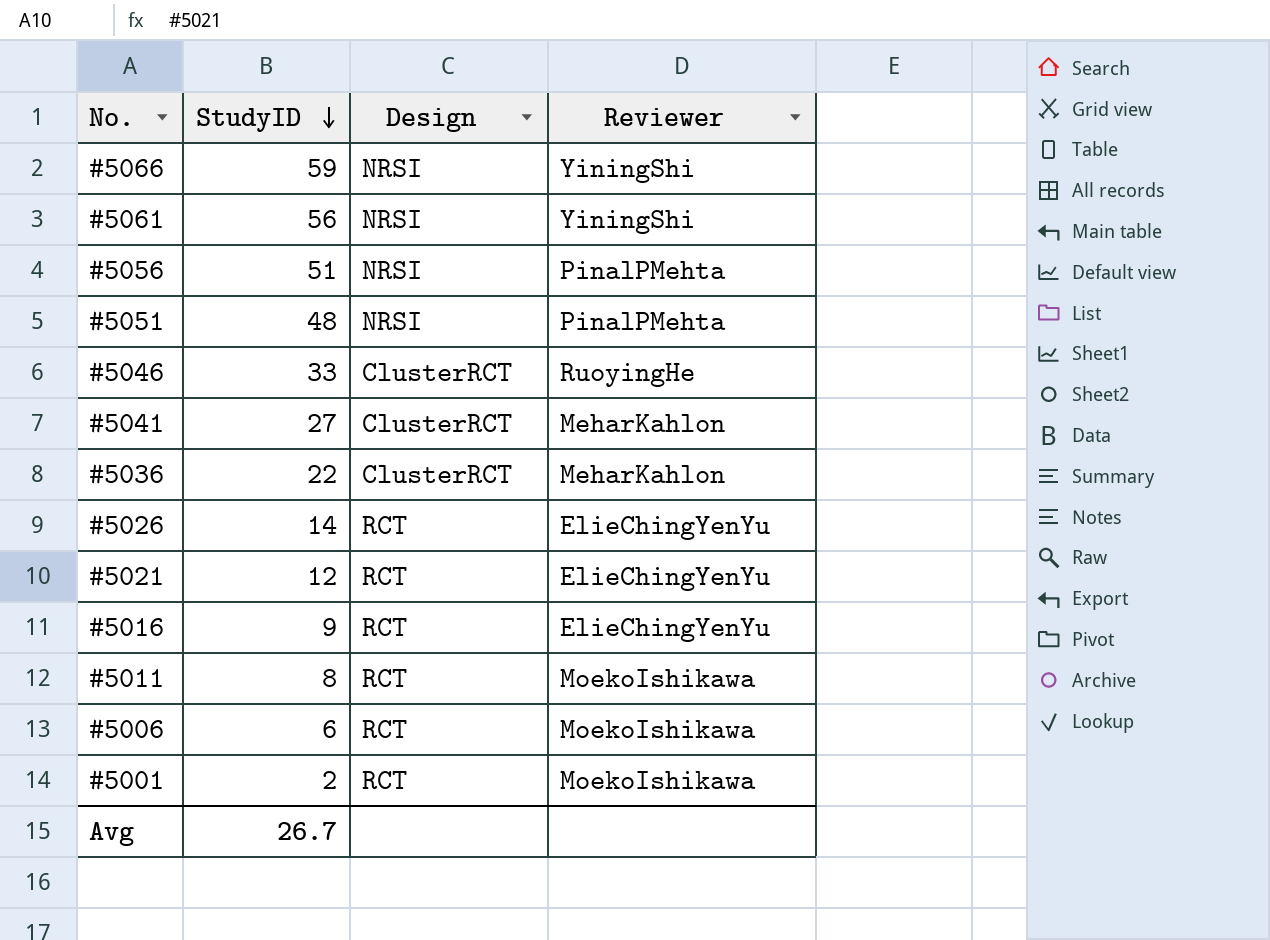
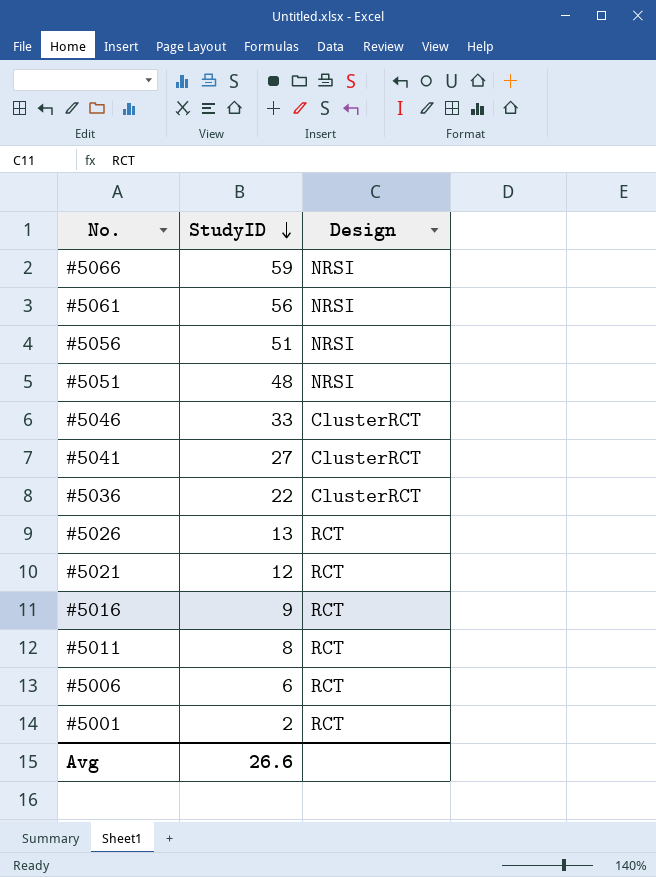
column Reviewer | position: 4 -> none
#5026 | StudyID: 14 -> 13
Avg | StudyID: 26.7 -> 26.6

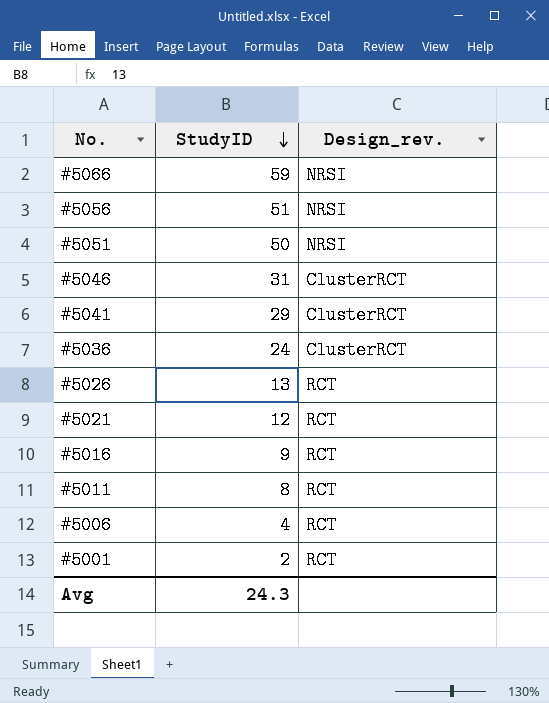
column name: Design -> Design_rev.
row #5061: 56 | NRSI -> none
#5051 | StudyID: 48 -> 50
#5046 | StudyID: 33 -> 31
#5041 | StudyID: 27 -> 29
#5036 | StudyID: 22 -> 24
#5006 | StudyID: 6 -> 4
Avg | StudyID: 26.6 -> 24.3

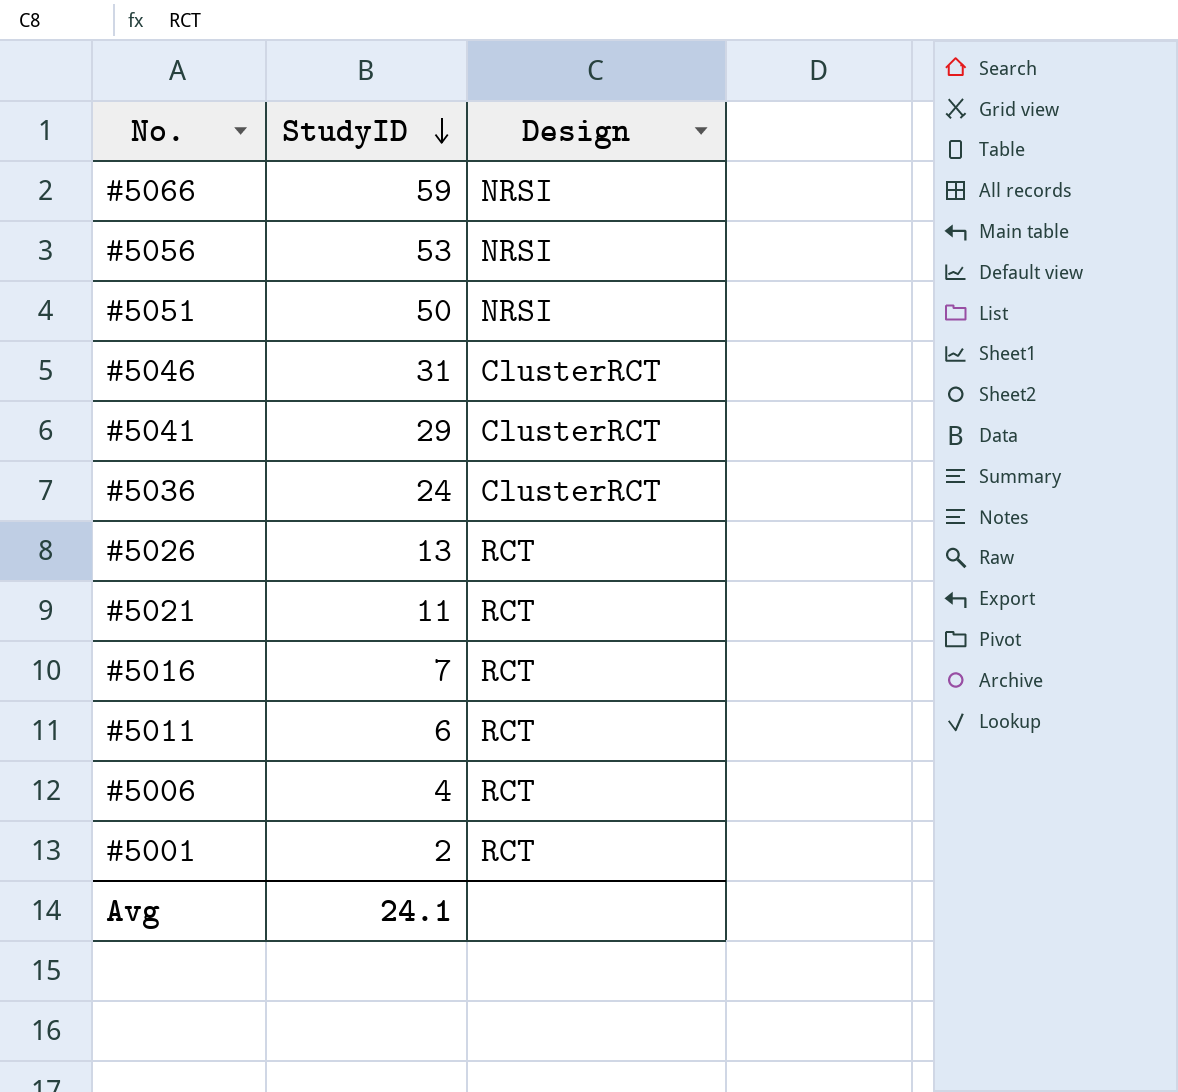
column name: Design_rev. -> Design
#5056 | StudyID: 51 -> 53
#5021 | StudyID: 12 -> 11
#5016 | StudyID: 9 -> 7
#5011 | StudyID: 8 -> 6
Avg | StudyID: 24.3 -> 24.1

